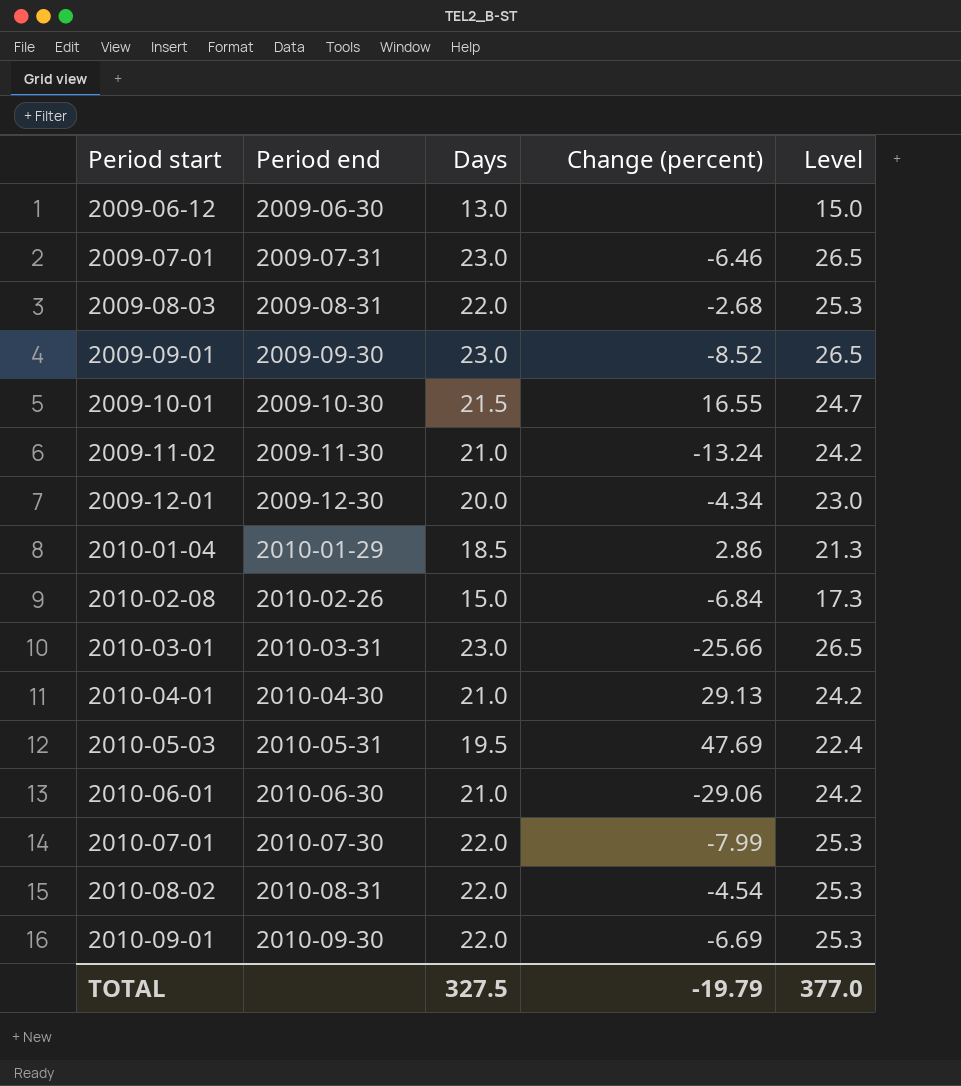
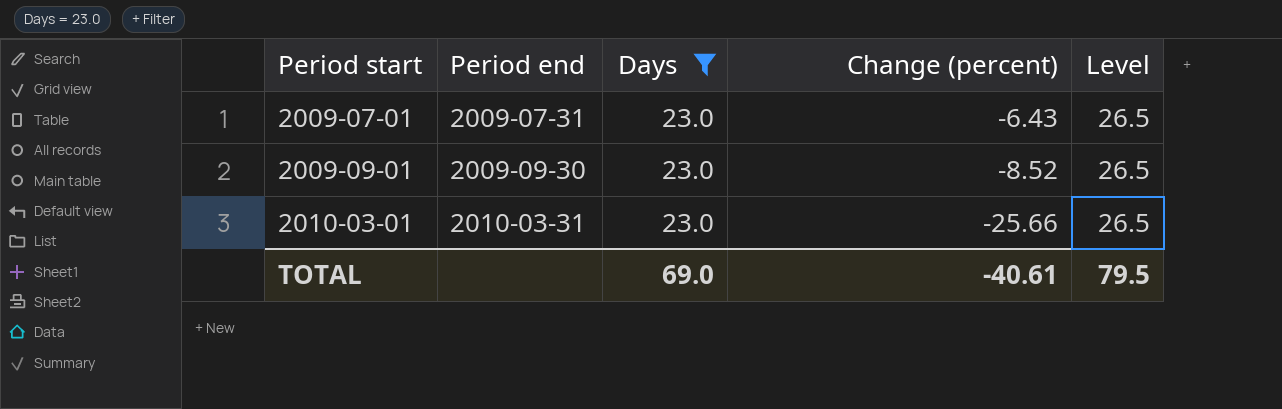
filter: none -> Days = 23.0
2009-07-01 | Change (percent): -6.46 -> -6.43
TOTAL | Days: 327.5 -> 69.0
TOTAL | Change (percent): -19.79 -> -40.61
TOTAL | Level: 377.0 -> 79.5

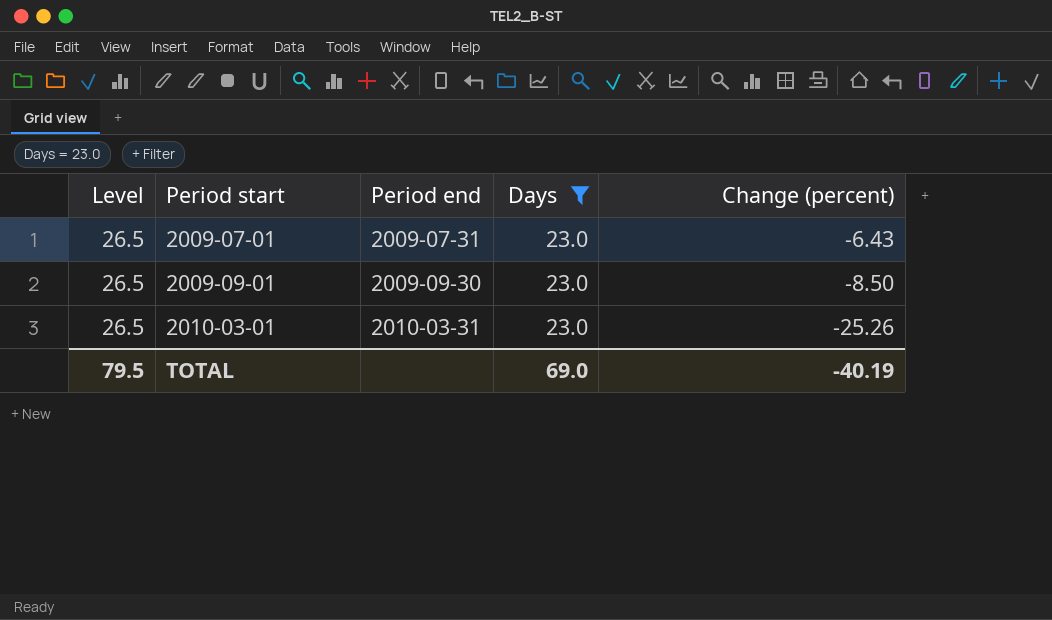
column Level | position: 5 -> 1
2009-09-01 | Change (percent): -8.52 -> -8.50
2010-03-01 | Change (percent): -25.66 -> -25.26
TOTAL | Change (percent): -40.61 -> -40.19

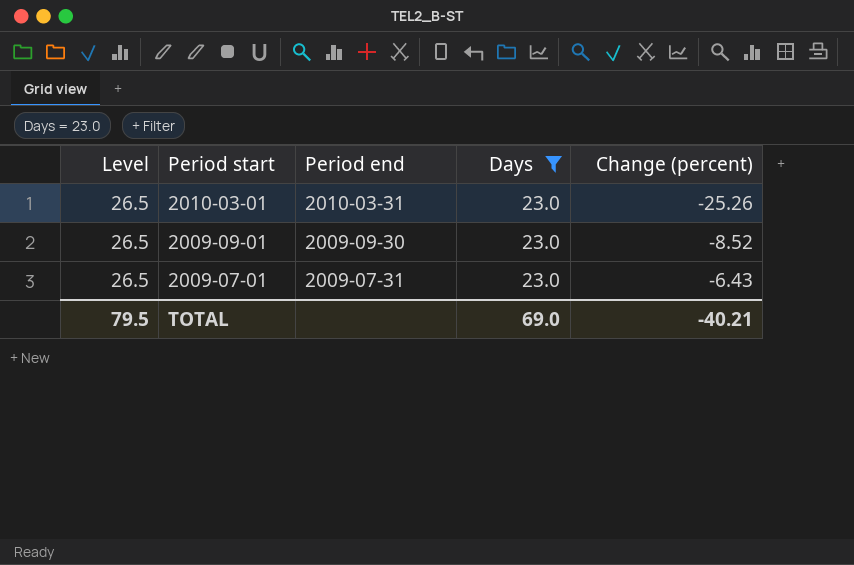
row order: Period start ascending -> Period start descending
2009-09-01 | Change (percent): -8.50 -> -8.52
TOTAL | Change (percent): -40.19 -> -40.21

